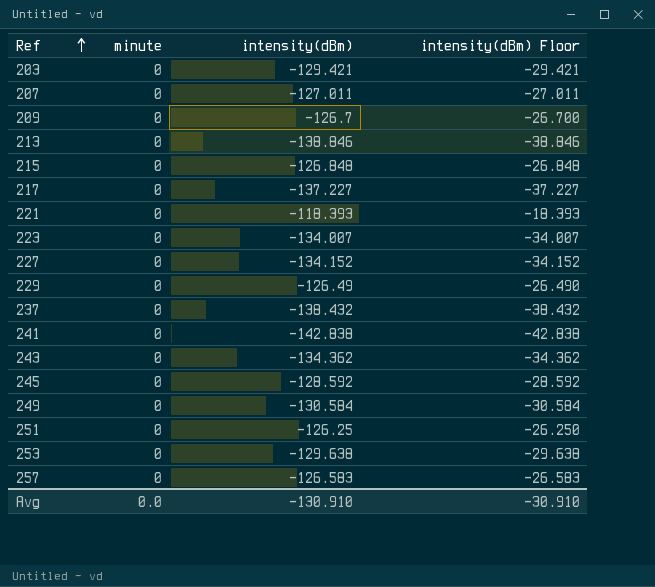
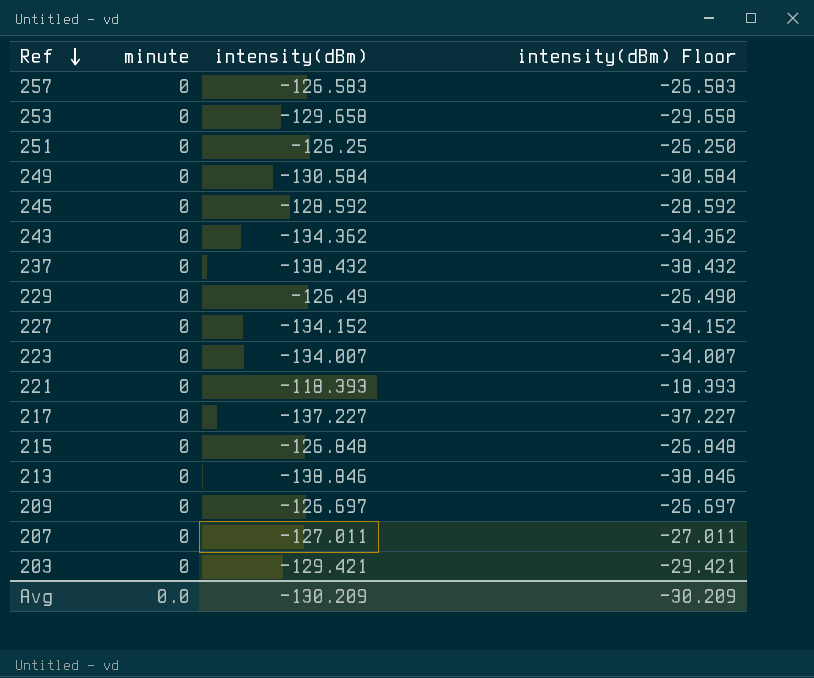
row order: Ref ascending -> Ref descending
row 241: 0 | -142.838 | -42.838 -> none
253 | intensity(dBm): -129.638 -> -129.658
253 | intensity(dBm) Floor: -29.638 -> -29.658
209 | intensity(dBm): -126.7 -> -126.697
209 | intensity(dBm) Floor: -26.700 -> -26.697
Avg | intensity(dBm): -130.910 -> -130.209
Avg | intensity(dBm) Floor: -30.910 -> -30.209

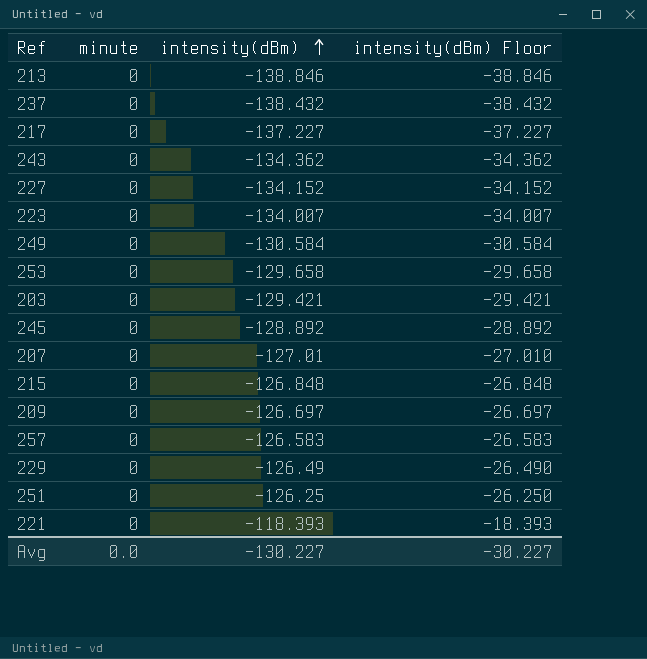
row order: Ref descending -> intensity(dBm) ascending
245 | intensity(dBm): -128.592 -> -128.892
245 | intensity(dBm) Floor: -28.592 -> -28.892
207 | intensity(dBm): -127.011 -> -127.01
207 | intensity(dBm) Floor: -27.011 -> -27.010
Avg | intensity(dBm): -130.209 -> -130.227
Avg | intensity(dBm) Floor: -30.209 -> -30.227

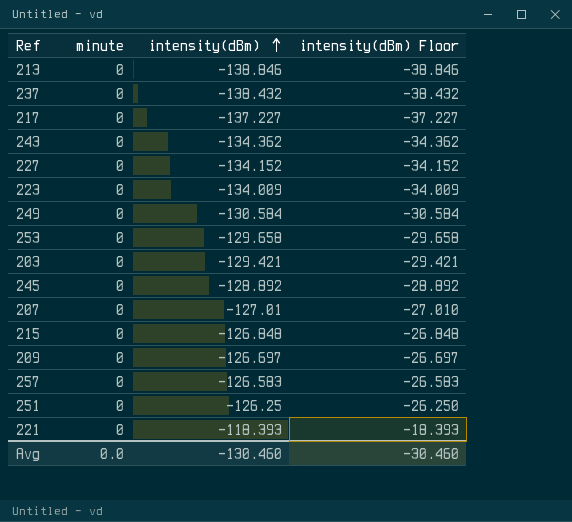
row 229: 0 | -126.49 | -26.490 -> none
223 | intensity(dBm): -134.007 -> -134.009
223 | intensity(dBm) Floor: -34.007 -> -34.009
Avg | intensity(dBm): -130.227 -> -130.460
Avg | intensity(dBm) Floor: -30.227 -> -30.460

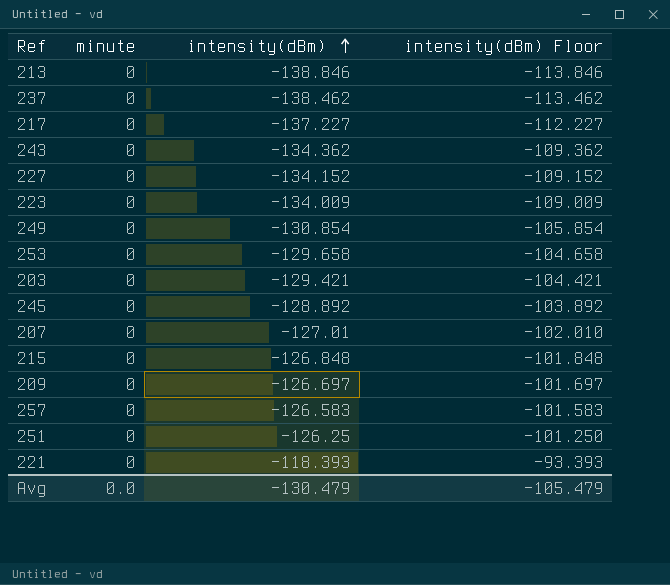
column intensity(dBm) Floor | formula: [intensity(dBm)] + 100 -> [intensity(dBm)] + 25
237 | intensity(dBm): -138.432 -> -138.462
249 | intensity(dBm): -130.584 -> -130.854
Avg | intensity(dBm): -130.460 -> -130.479
Avg | intensity(dBm) Floor: -30.460 -> -105.479

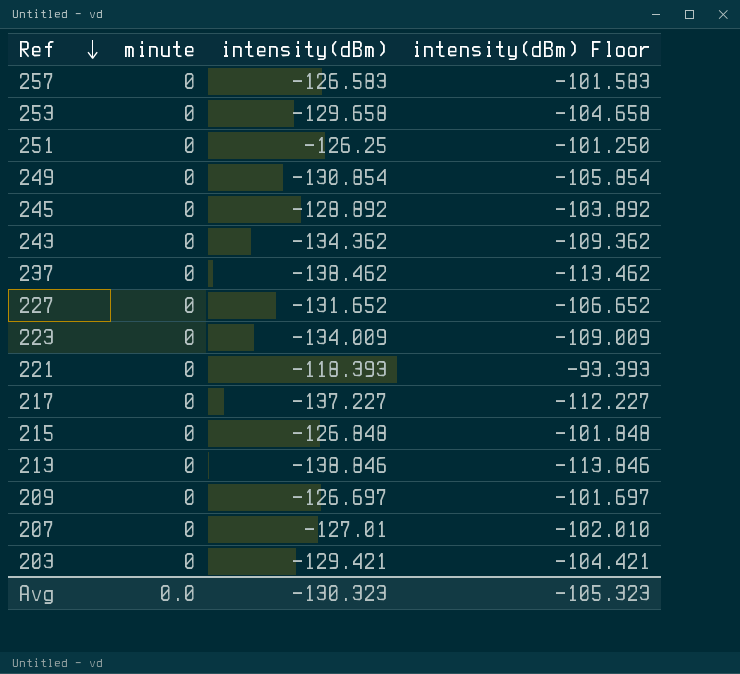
row order: intensity(dBm) ascending -> Ref descending
227 | intensity(dBm): -134.152 -> -131.652
227 | intensity(dBm) Floor: -109.152 -> -106.652
Avg | intensity(dBm): -130.479 -> -130.323
Avg | intensity(dBm) Floor: -105.479 -> -105.323

